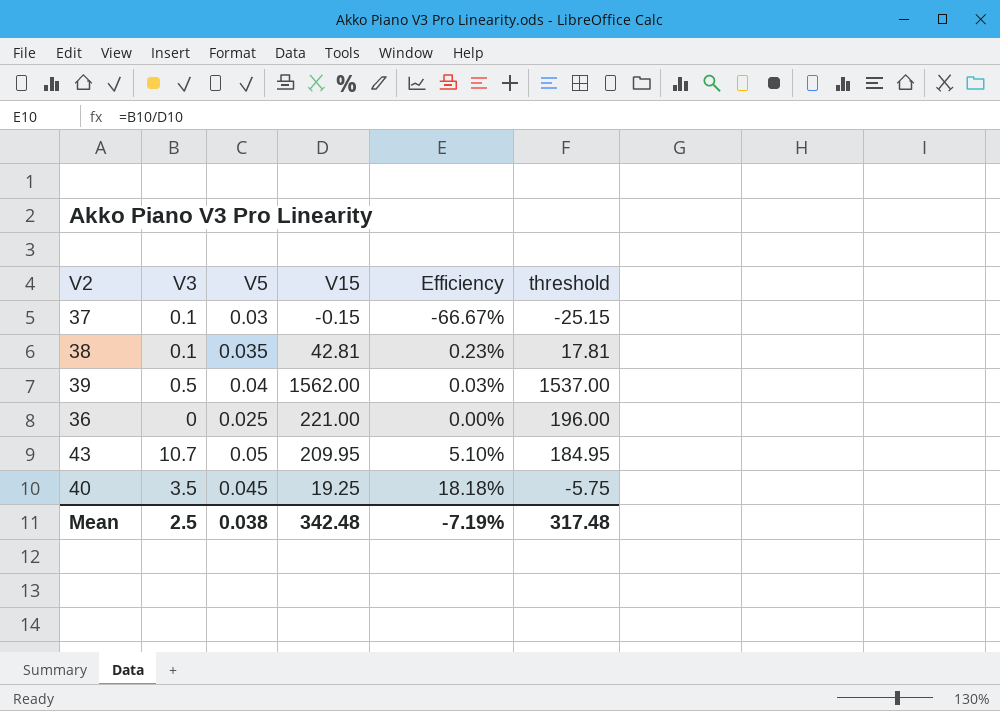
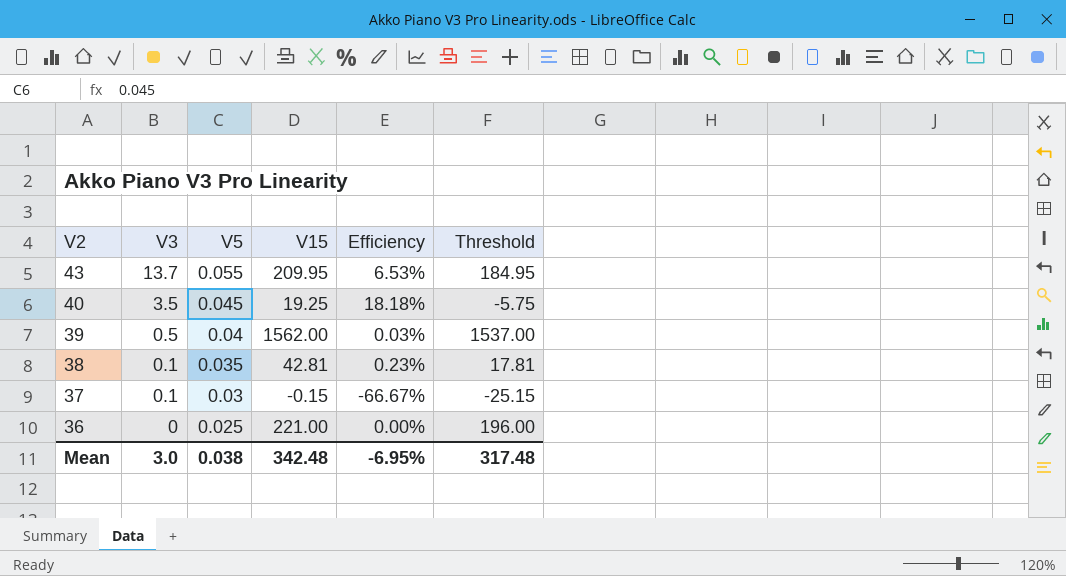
row order: none -> V2 descending
column name: threshold -> Threshold
43 | V3: 10.7 -> 13.7
43 | V5: 0.05 -> 0.055
43 | Efficiency: 5.10% -> 6.53%
Mean | V3: 2.5 -> 3.0
Mean | Efficiency: -7.19% -> -6.95%

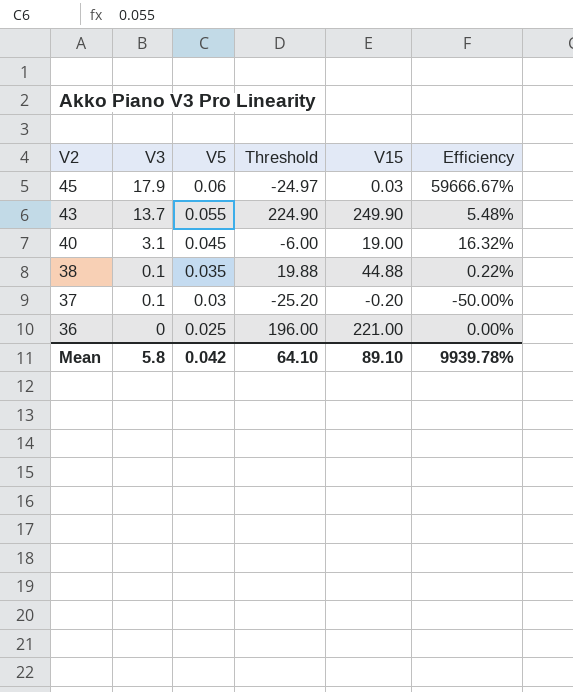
column Threshold | position: 6 -> 4
row 39: 0.5 | 0.04 | 1562.00 | 0.03% | 1537.00 -> none
row 45: none -> 17.9 | 0.06 | -24.97 | 0.03 | 59666.67%
43 | Threshold: 184.95 -> 224.90
43 | V15: 209.95 -> 249.90
43 | Efficiency: 6.53% -> 5.48%
40 | V3: 3.5 -> 3.1
40 | Threshold: -5.75 -> -6.00
40 | V15: 19.25 -> 19.00
40 | Efficiency: 18.18% -> 16.32%
38 | Threshold: 17.81 -> 19.88
38 | V15: 42.81 -> 44.88
38 | Efficiency: 0.23% -> 0.22%
37 | Threshold: -25.15 -> -25.20
37 | V15: -0.15 -> -0.20
37 | Efficiency: -66.67% -> -50.00%
Mean | V3: 3.0 -> 5.8
Mean | V5: 0.038 -> 0.042
Mean | Threshold: 317.48 -> 64.10
Mean | V15: 342.48 -> 89.10
Mean | Efficiency: -6.95% -> 9939.78%

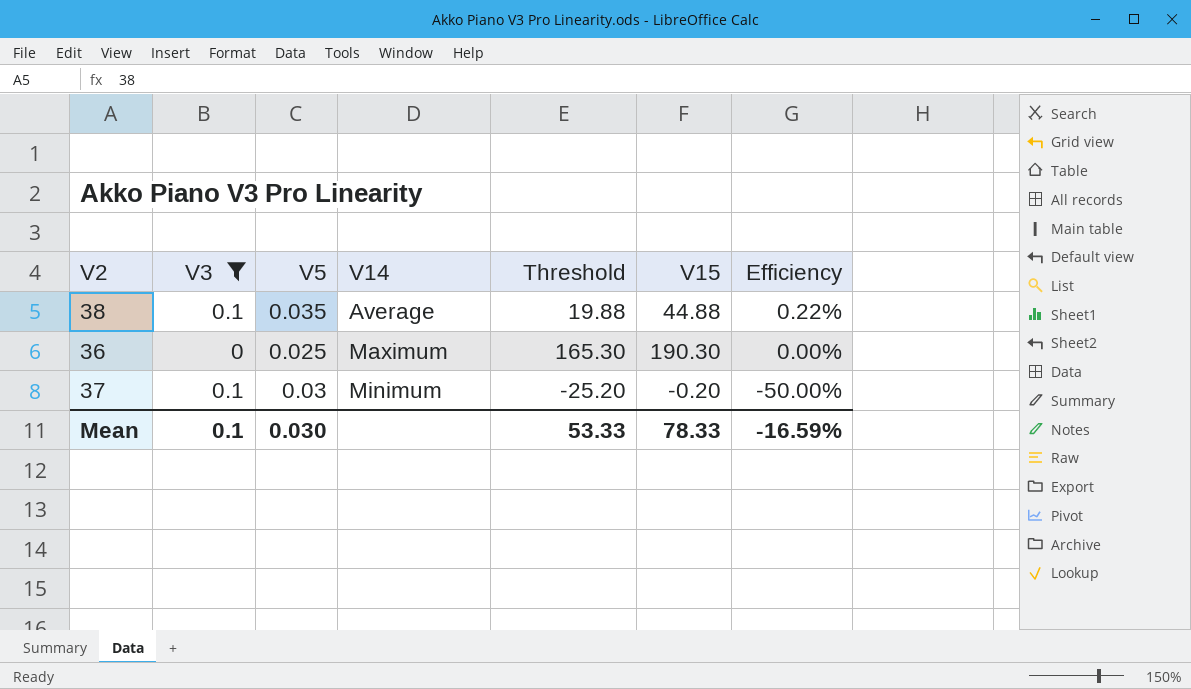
filter: none -> V3 <= 0.1
row order: V2 descending -> V14 ascending
column V14 | position: none -> 4
36 | Threshold: 196.00 -> 165.30
36 | V15: 221.00 -> 190.30
Mean | V3: 5.8 -> 0.1
Mean | V5: 0.042 -> 0.030
Mean | Threshold: 64.10 -> 53.33
Mean | V15: 89.10 -> 78.33
Mean | Efficiency: 9939.78% -> -16.59%

